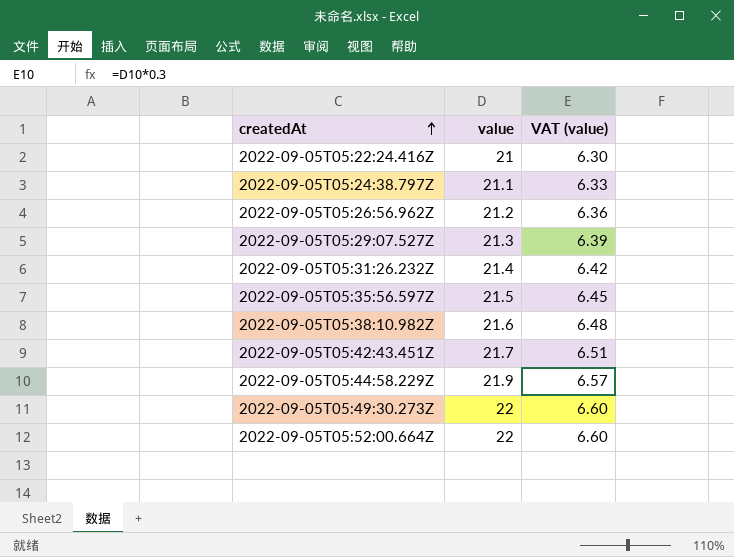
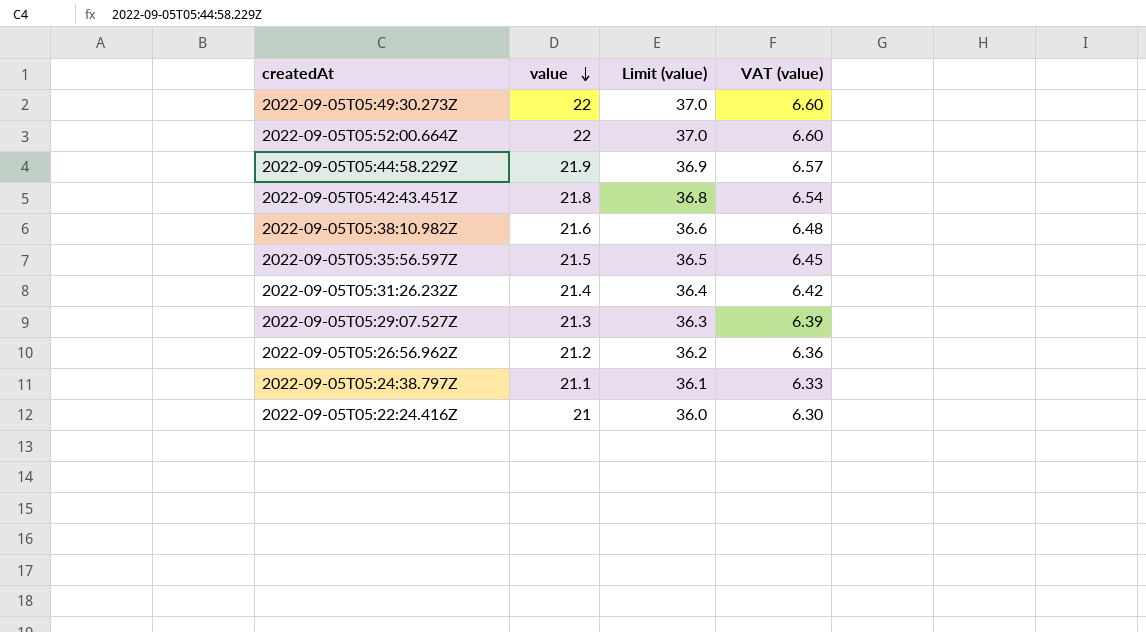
row order: createdAt ascending -> value descending
column Limit (value) | formula: none -> [value] + 15
2022-09-05T05:42:43.451Z | value: 21.7 -> 21.8
2022-09-05T05:42:43.451Z | VAT (value): 6.51 -> 6.54

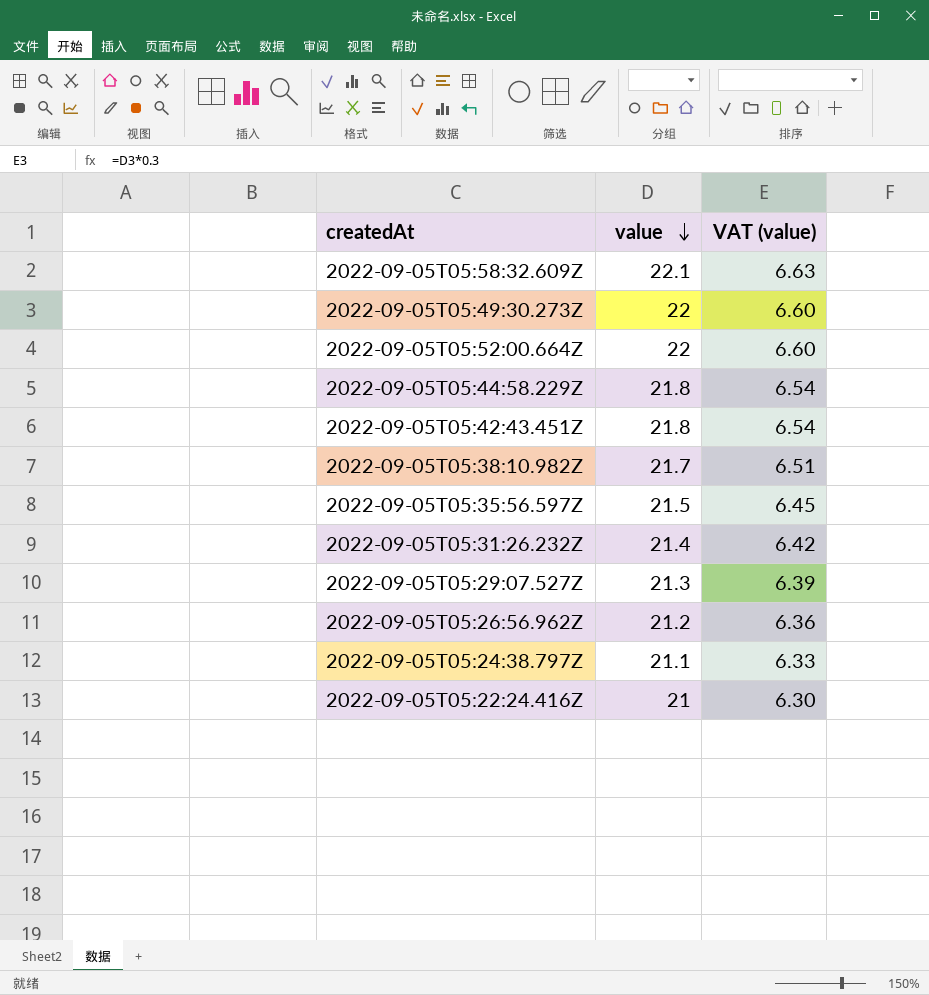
column Limit (value) | formula: [value] + 15 -> none
row 2022-09-05T05:58:32.609Z: none -> 22.1 | 6.63
2022-09-05T05:44:58.229Z | value: 21.9 -> 21.8
2022-09-05T05:44:58.229Z | VAT (value): 6.57 -> 6.54
2022-09-05T05:38:10.982Z | value: 21.6 -> 21.7
2022-09-05T05:38:10.982Z | VAT (value): 6.48 -> 6.51

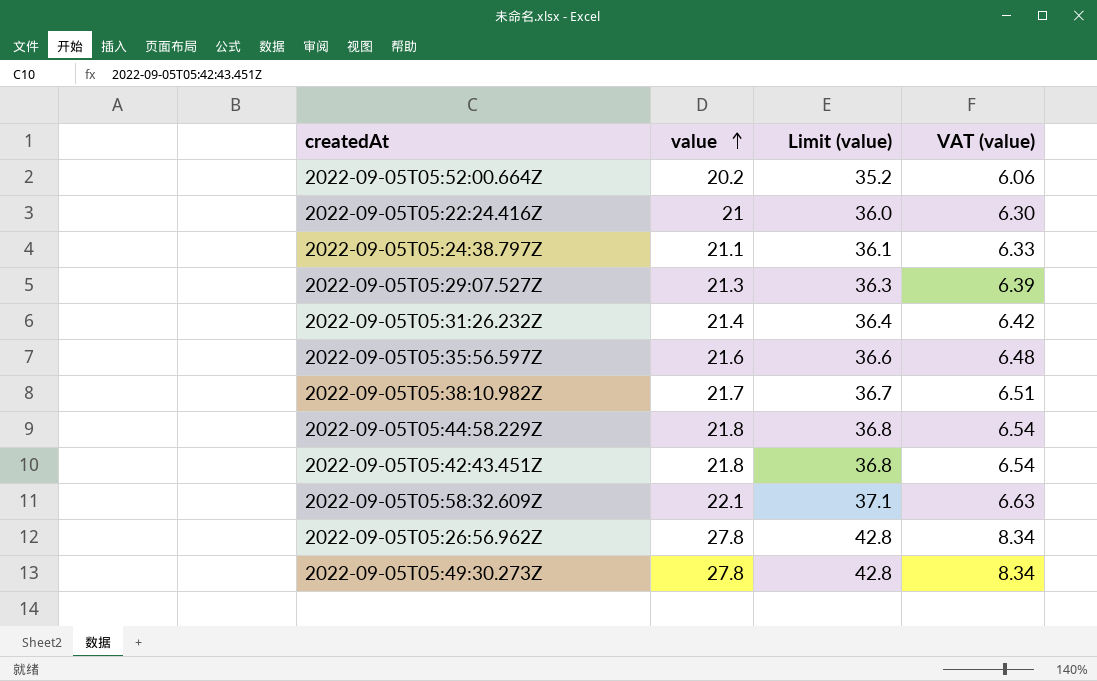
row order: value descending -> value ascending
column Limit (value) | formula: none -> [value] + 15
2022-09-05T05:52:00.664Z | value: 22 -> 20.2
2022-09-05T05:52:00.664Z | VAT (value): 6.60 -> 6.06
2022-09-05T05:35:56.597Z | value: 21.5 -> 21.6
2022-09-05T05:35:56.597Z | VAT (value): 6.45 -> 6.48
2022-09-05T05:26:56.962Z | value: 21.2 -> 27.8
2022-09-05T05:26:56.962Z | VAT (value): 6.36 -> 8.34
2022-09-05T05:49:30.273Z | value: 22 -> 27.8
2022-09-05T05:49:30.273Z | VAT (value): 6.60 -> 8.34

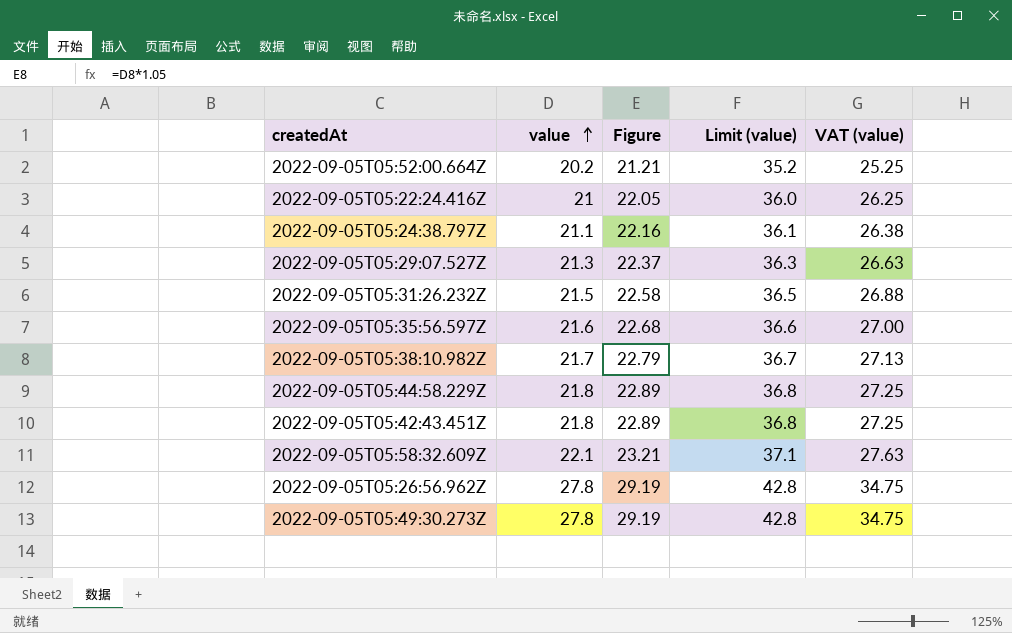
column Figure | formula: none -> [value] * 1.05
column VAT (value) | formula: [value] * 0.3 -> [value] * 1.25
2022-09-05T05:31:26.232Z | value: 21.4 -> 21.5
2022-09-05T05:31:26.232Z | Limit (value): 36.4 -> 36.5

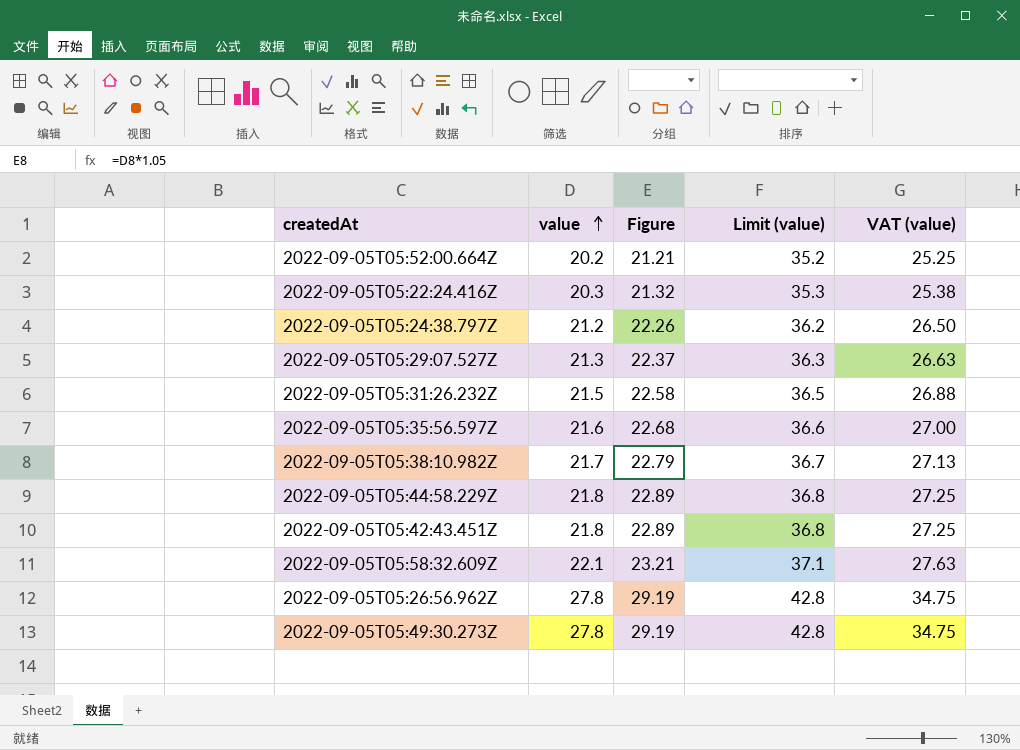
2022-09-05T05:22:24.416Z | value: 21 -> 20.3
2022-09-05T05:22:24.416Z | Figure: 22.05 -> 21.32
2022-09-05T05:22:24.416Z | Limit (value): 36.0 -> 35.3
2022-09-05T05:22:24.416Z | VAT (value): 26.25 -> 25.38
2022-09-05T05:24:38.797Z | value: 21.1 -> 21.2
2022-09-05T05:24:38.797Z | Figure: 22.16 -> 22.26
2022-09-05T05:24:38.797Z | Limit (value): 36.1 -> 36.2
2022-09-05T05:24:38.797Z | VAT (value): 26.38 -> 26.50

